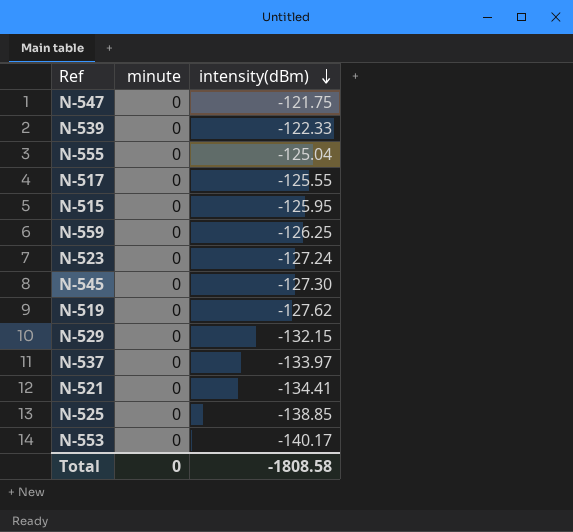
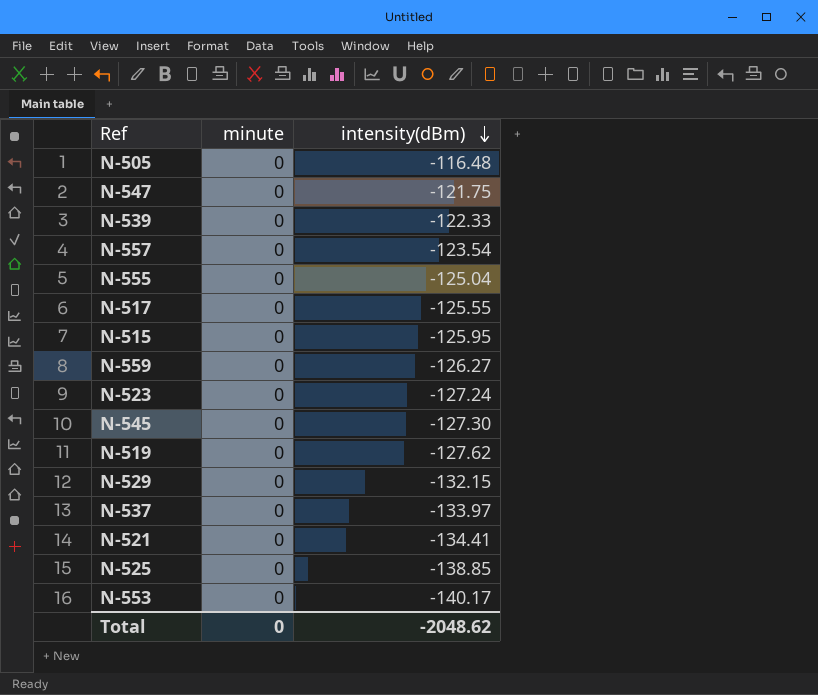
row N-505: none -> 0 | -116.48
row N-557: none -> 0 | -123.54
N-559 | intensity(dBm): -126.25 -> -126.27
Total | intensity(dBm): -1808.58 -> -2048.62

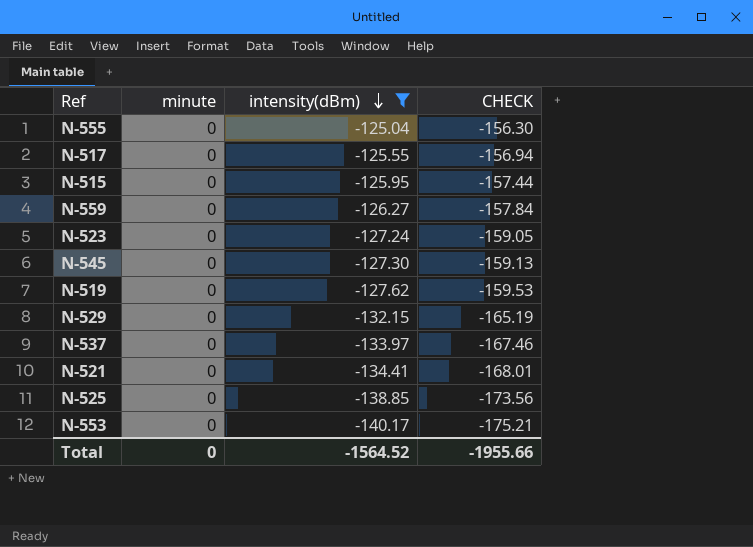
filter: none -> intensity(dBm) <= -125.04
column CHECK | formula: none -> [intensity(dBm)] * 1.25
Total | intensity(dBm): -2048.62 -> -1564.52

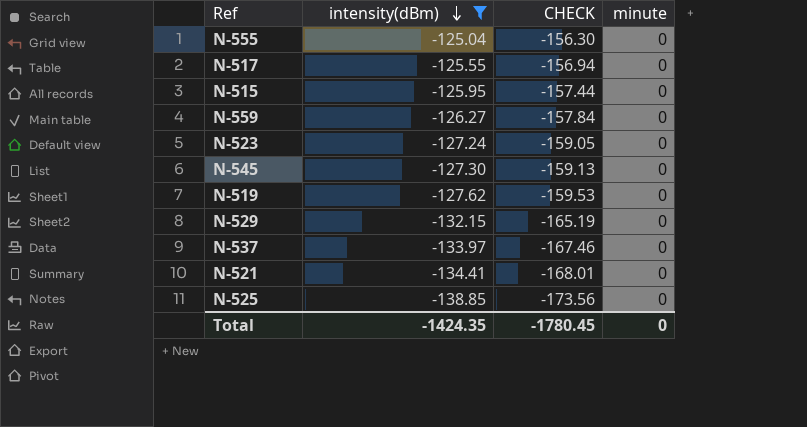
column minute | position: 2 -> 4
row N-553: 0 | -140.17 | -175.21 -> none
Total | intensity(dBm): -1564.52 -> -1424.35
Total | CHECK: -1955.66 -> -1780.45

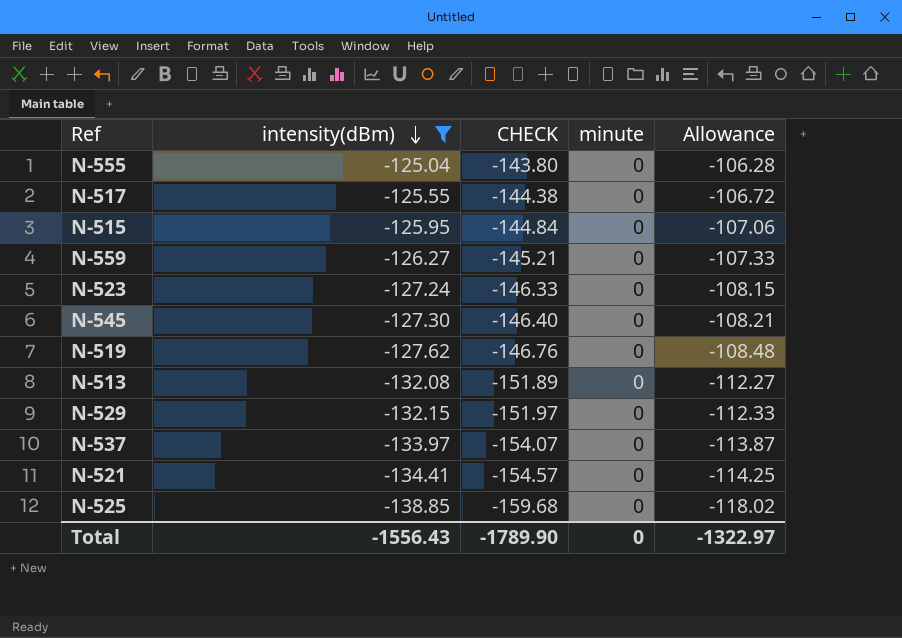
column CHECK | formula: [intensity(dBm)] * 1.25 -> [intensity(dBm)] * 1.15
column Allowance | formula: none -> [intensity(dBm)] * 0.85
row N-513: none -> -132.08 | -151.89 | 0 | -112.27
Total | intensity(dBm): -1424.35 -> -1556.43
Total | CHECK: -1780.45 -> -1789.90

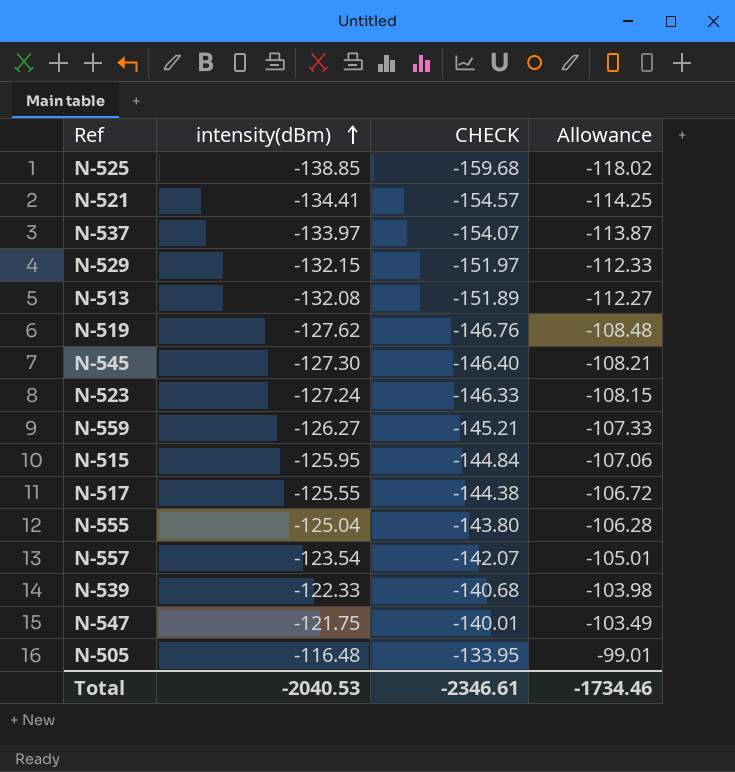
filter: intensity(dBm) <= -125.04 -> none
row order: intensity(dBm) descending -> intensity(dBm) ascending
column minute | position: 4 -> none
Total | intensity(dBm): -1556.43 -> -2040.53
Total | CHECK: -1789.90 -> -2346.61
Total | Allowance: -1322.97 -> -1734.46

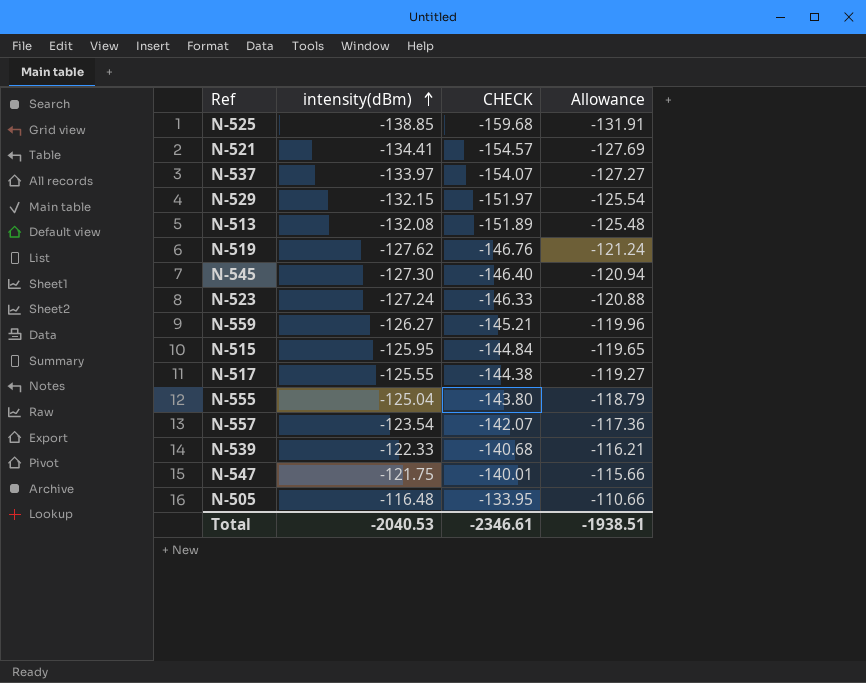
column Allowance | formula: [intensity(dBm)] * 0.85 -> [intensity(dBm)] * 0.95
Total | Allowance: -1734.46 -> -1938.51

